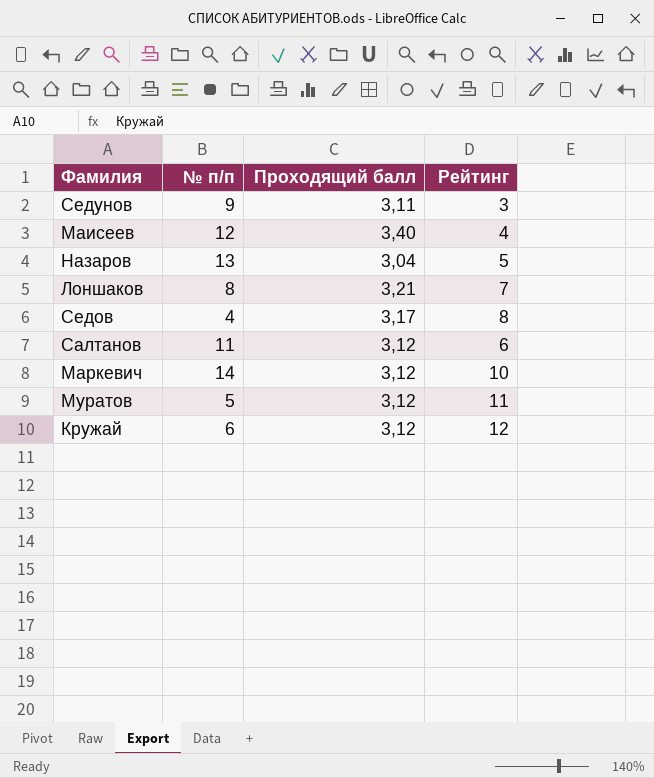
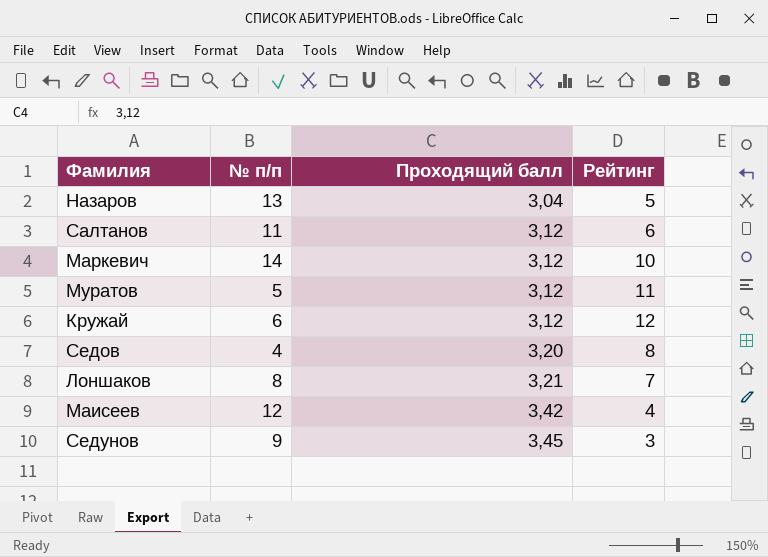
row order: none -> Проходящий балл ascending
Седов | Проходящий балл: 3,17 -> 3,20
Маисеев | Проходящий балл: 3,40 -> 3,42
Седунов | Проходящий балл: 3,11 -> 3,45

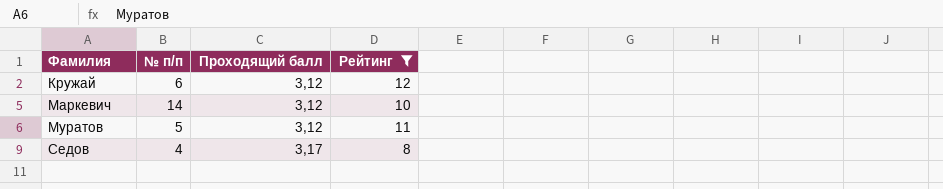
filter: none -> Рейтинг >= 8
row order: Проходящий балл ascending -> Фамилия ascending
Седов | Проходящий балл: 3,20 -> 3,17

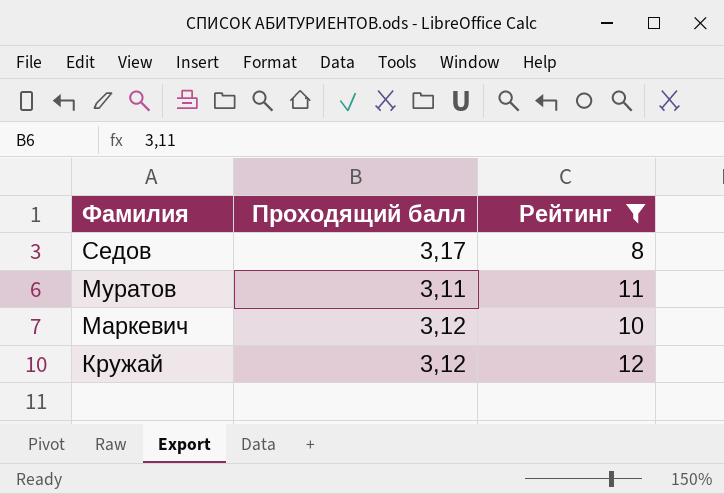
row order: Фамилия ascending -> Фамилия descending
column № п/п | position: 2 -> none
Муратов | Проходящий балл: 3,12 -> 3,11

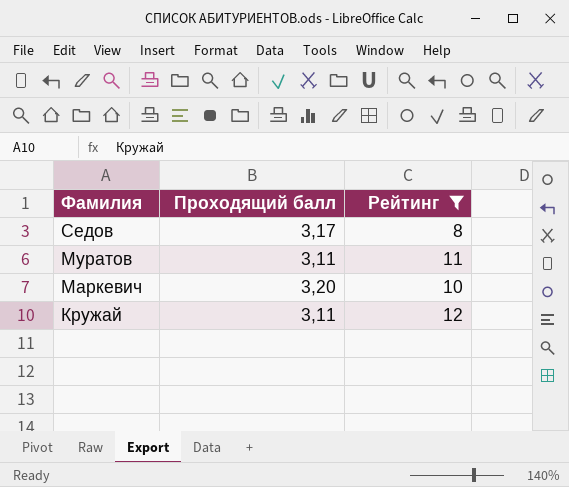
Маркевич | Проходящий балл: 3,12 -> 3,20
Кружай | Проходящий балл: 3,12 -> 3,11

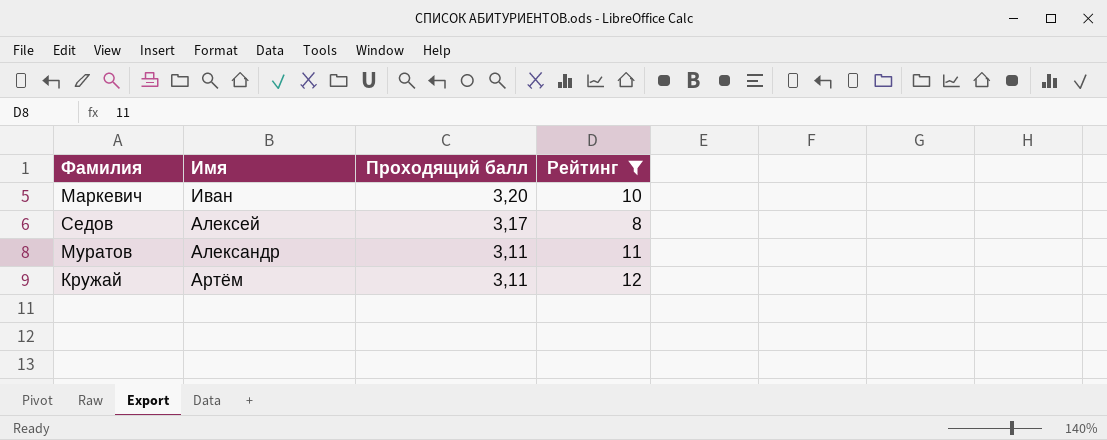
row order: Фамилия descending -> Проходящий балл descending
column Имя | position: none -> 2

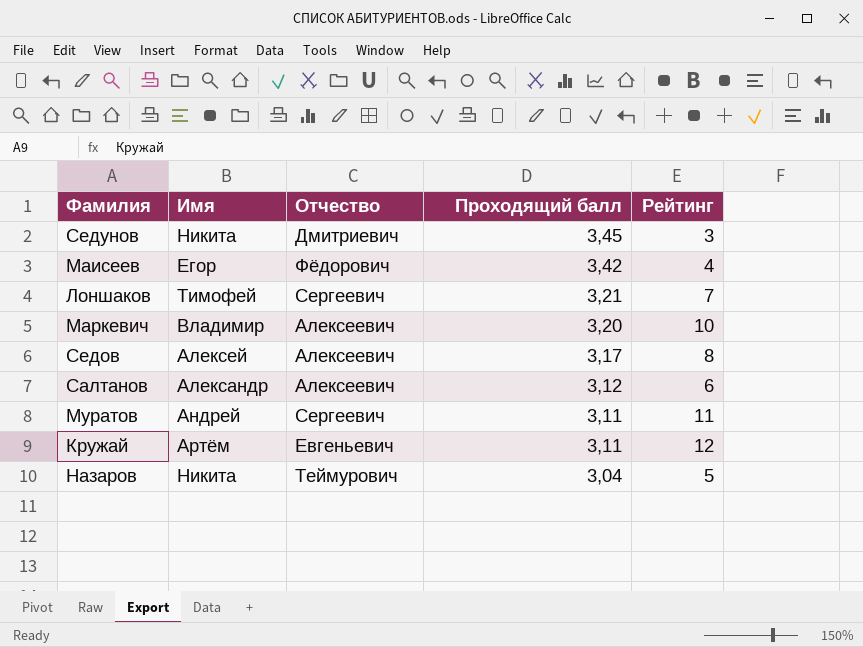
filter: Рейтинг >= 8 -> none
column Отчество | position: none -> 3
Маркевич | Имя: Иван -> Владимир
Муратов | Имя: Александр -> Андрей

